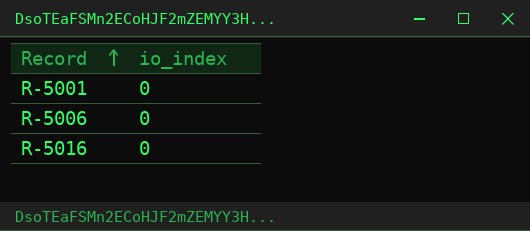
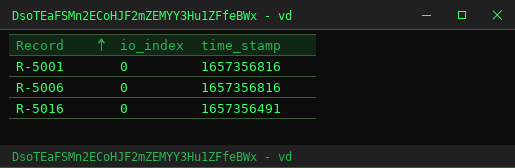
column time_stamp | position: none -> 3

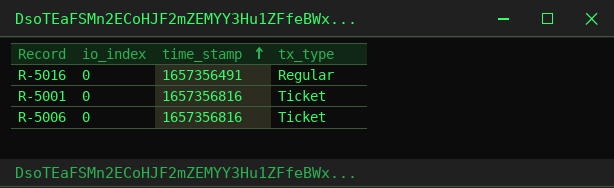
row order: Record ascending -> time_stamp ascending
column tx_type | position: none -> 4

